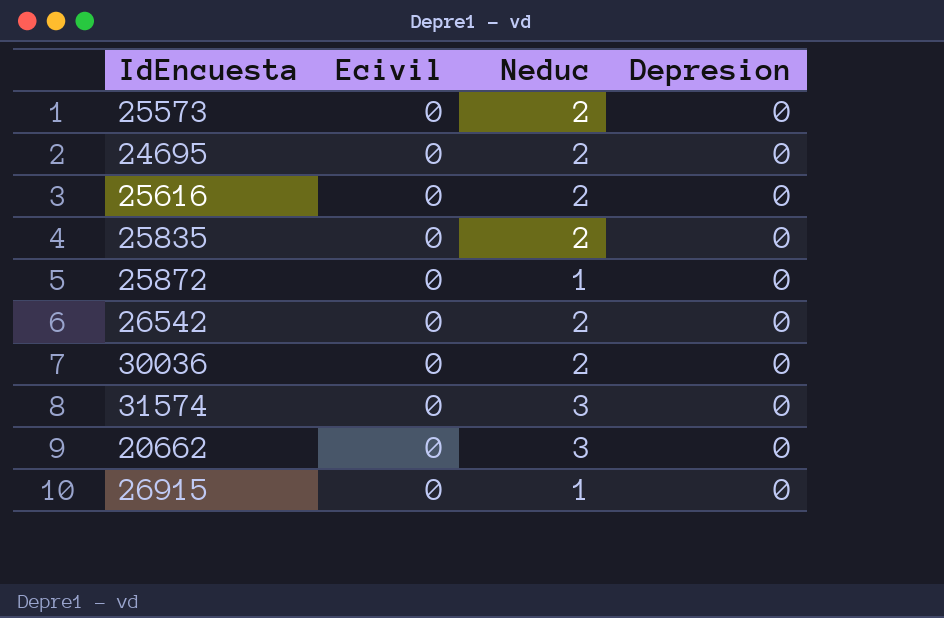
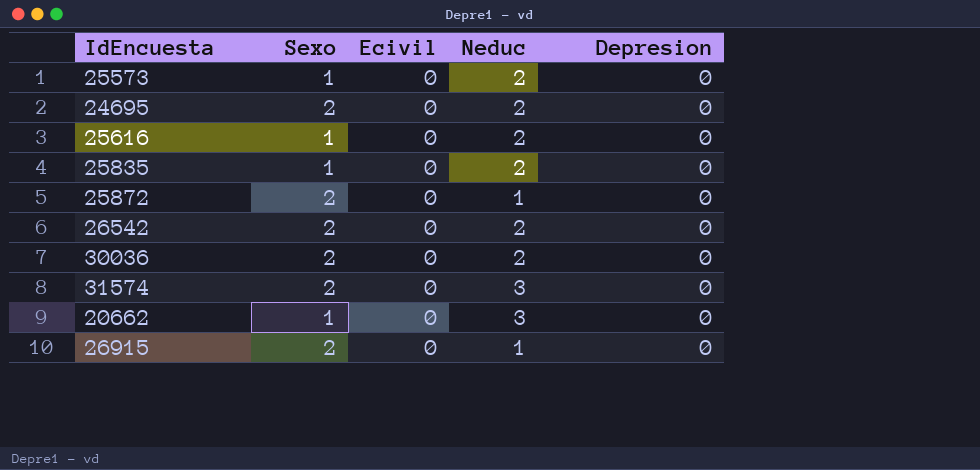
column Sexo | position: none -> 2

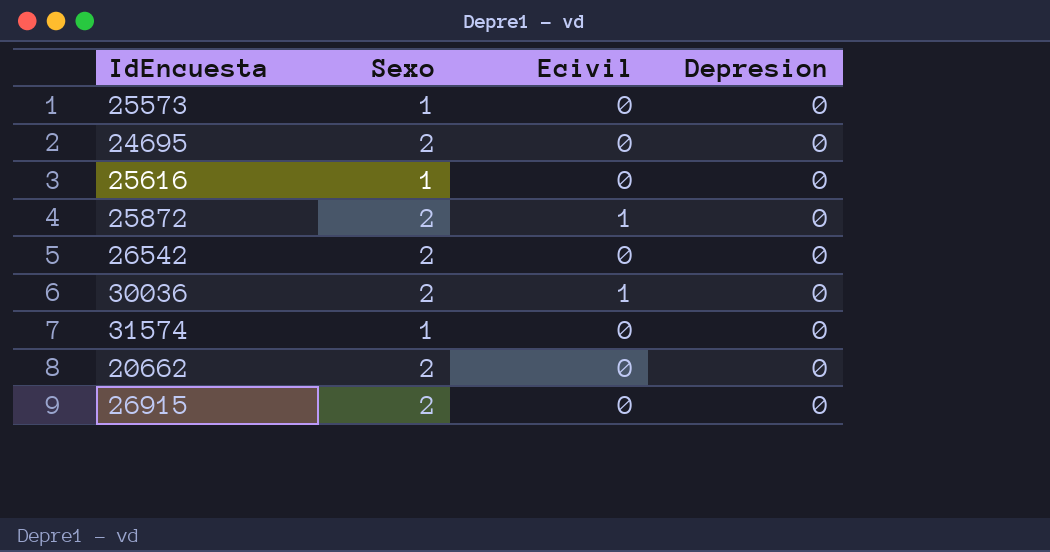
column Neduc | position: 4 -> none
row 25835: 1 | 0 | 2 | 0 -> none
25872 | Ecivil: 0 -> 1
30036 | Ecivil: 0 -> 1
31574 | Sexo: 2 -> 1
20662 | Sexo: 1 -> 2

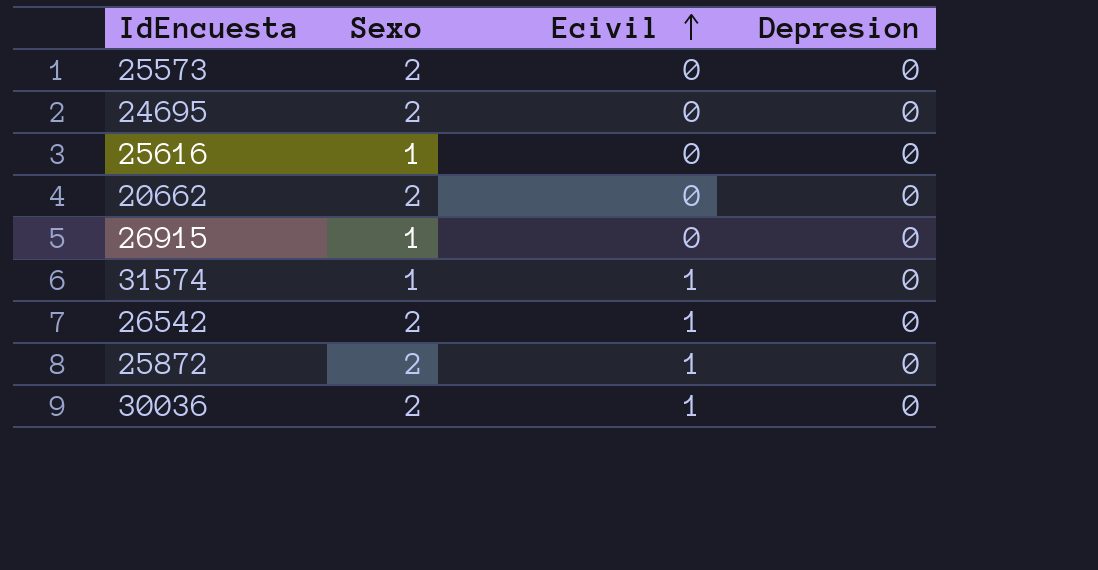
row order: none -> Ecivil ascending
25573 | Sexo: 1 -> 2
26915 | Sexo: 2 -> 1
31574 | Ecivil: 0 -> 1
26542 | Ecivil: 0 -> 1

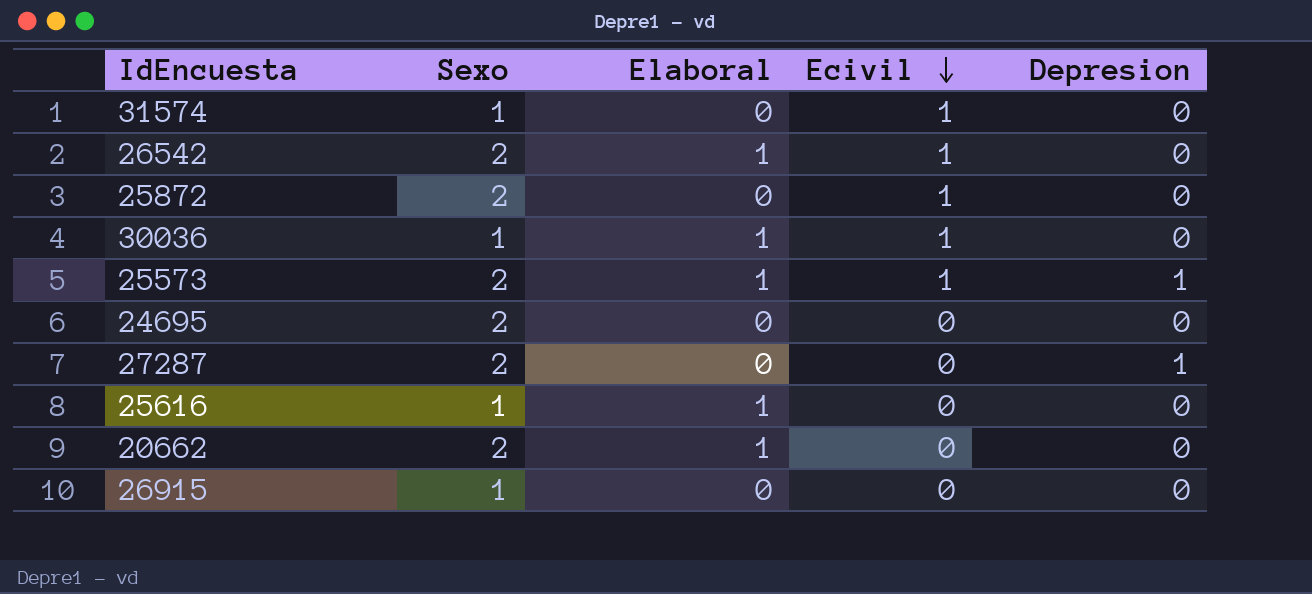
row order: Ecivil ascending -> Ecivil descending
column Elaboral | position: none -> 3
30036 | Sexo: 2 -> 1
25573 | Ecivil: 0 -> 1
25573 | Depresion: 0 -> 1
row 27287: none -> 2 | 0 | 0 | 1

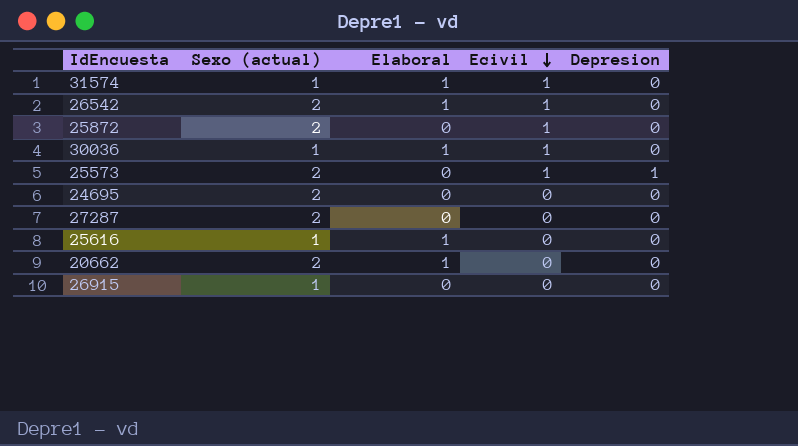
column name: Sexo -> Sexo (actual)
31574 | Elaboral: 0 -> 1
25573 | Elaboral: 1 -> 0
27287 | Depresion: 1 -> 0

